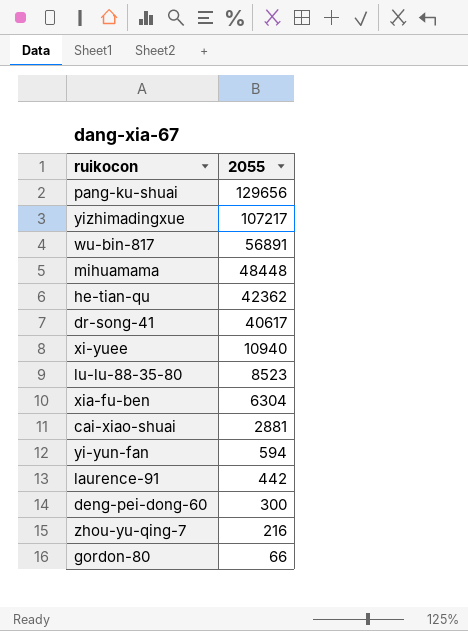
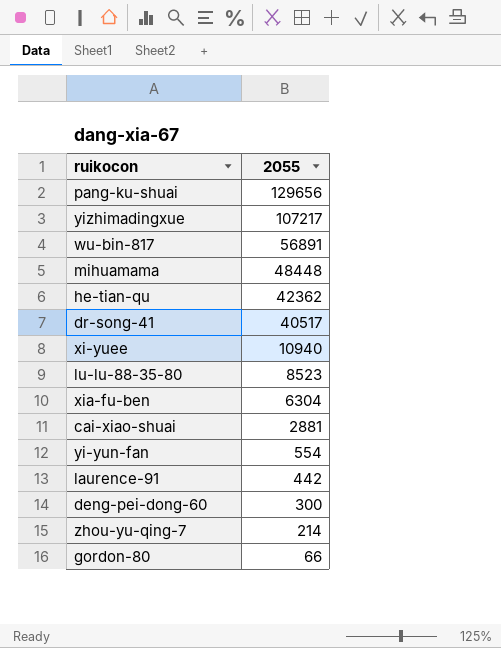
dr-song-41 | 2055: 40617 -> 40517
yi-yun-fan | 2055: 594 -> 554
zhou-yu-qing-7 | 2055: 216 -> 214

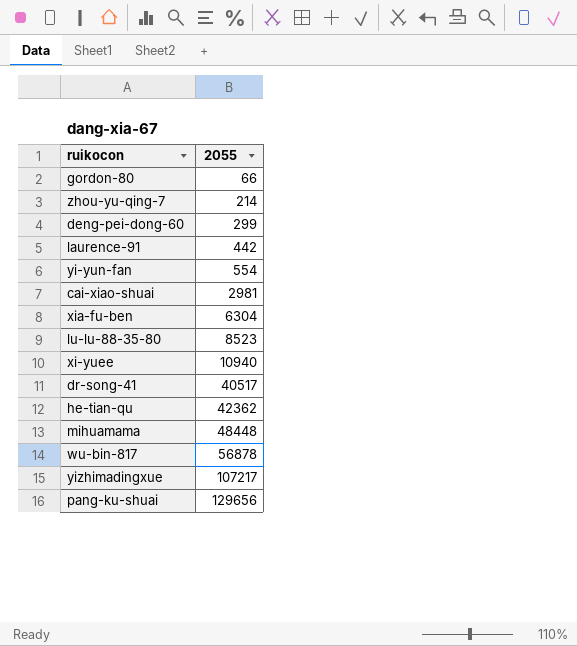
row order: 2055 descending -> 2055 ascending
deng-pei-dong-60 | 2055: 300 -> 299
cai-xiao-shuai | 2055: 2881 -> 2981
wu-bin-817 | 2055: 56891 -> 56878

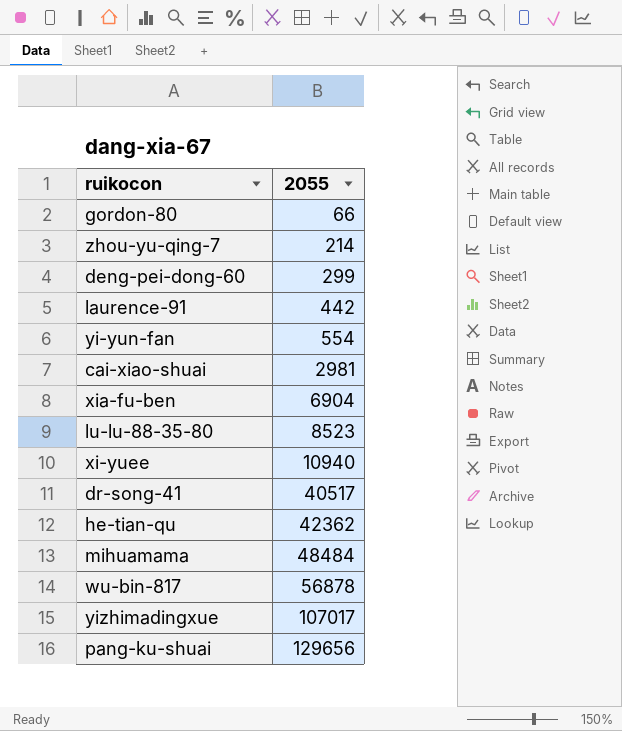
xia-fu-ben | 2055: 6304 -> 6904
mihuamama | 2055: 48448 -> 48484
yizhimadingxue | 2055: 107217 -> 107017

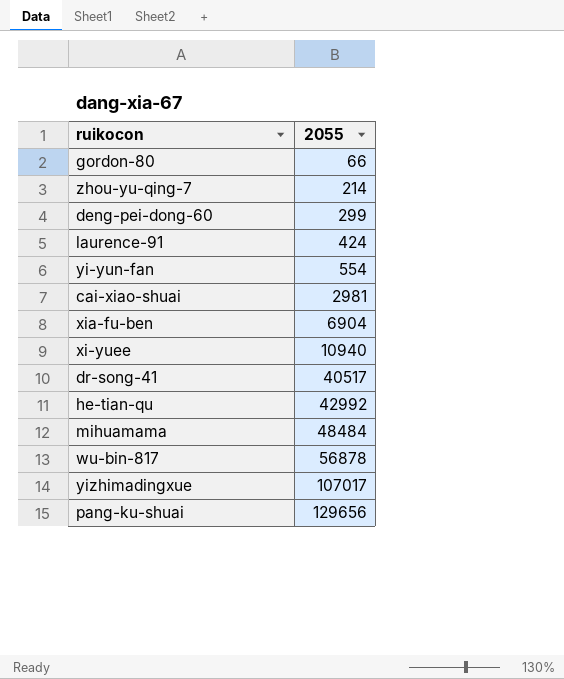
row lu-lu-88-35-80: 8523 -> none
laurence-91 | 2055: 442 -> 424
he-tian-qu | 2055: 42362 -> 42992

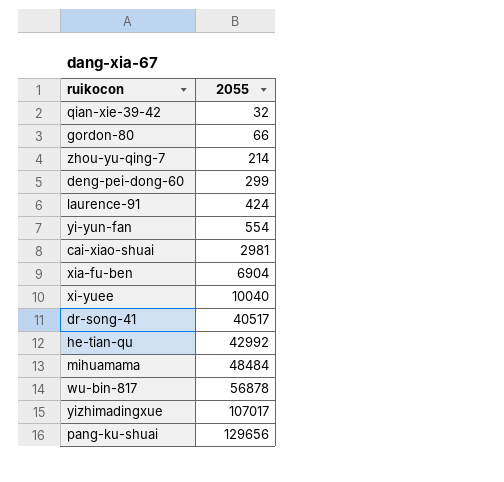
row qian-xie-39-42: none -> 32
xi-yuee | 2055: 10940 -> 10040

